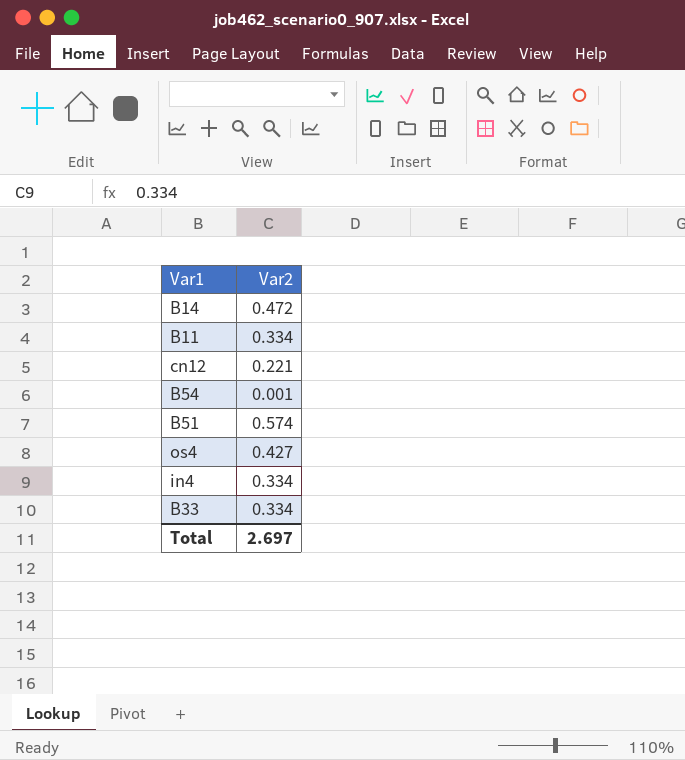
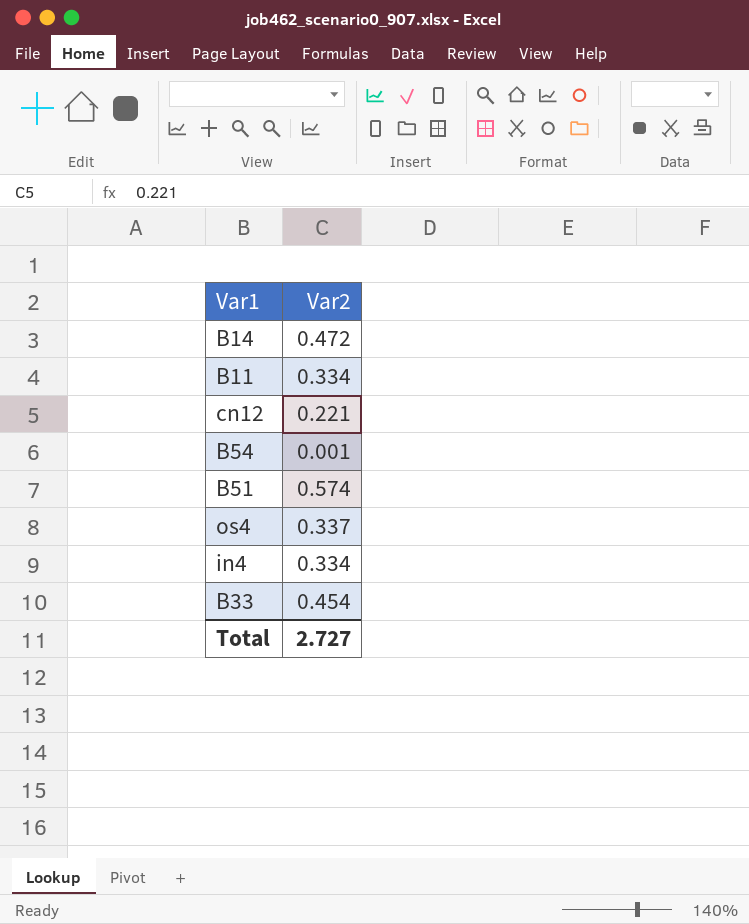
os4 | Var2: 0.427 -> 0.337
B33 | Var2: 0.334 -> 0.454
Total | Var2: 2.697 -> 2.727

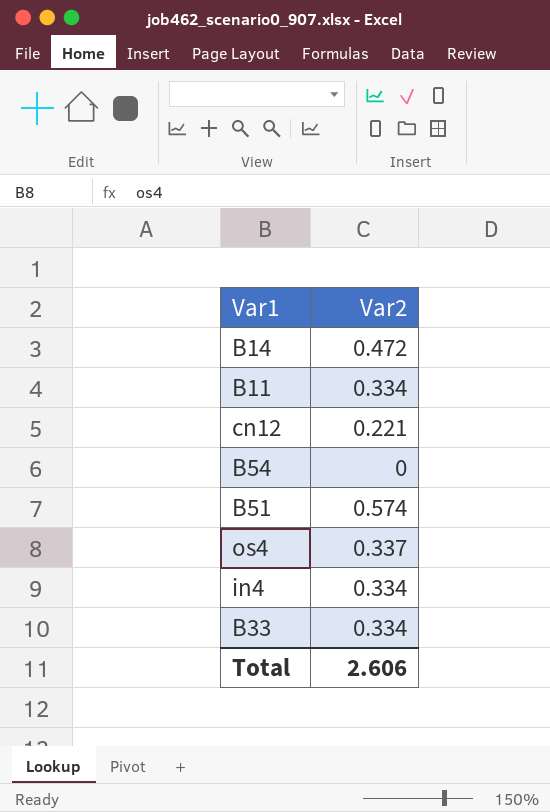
B54 | Var2: 0.001 -> 0
B33 | Var2: 0.454 -> 0.334
Total | Var2: 2.727 -> 2.606

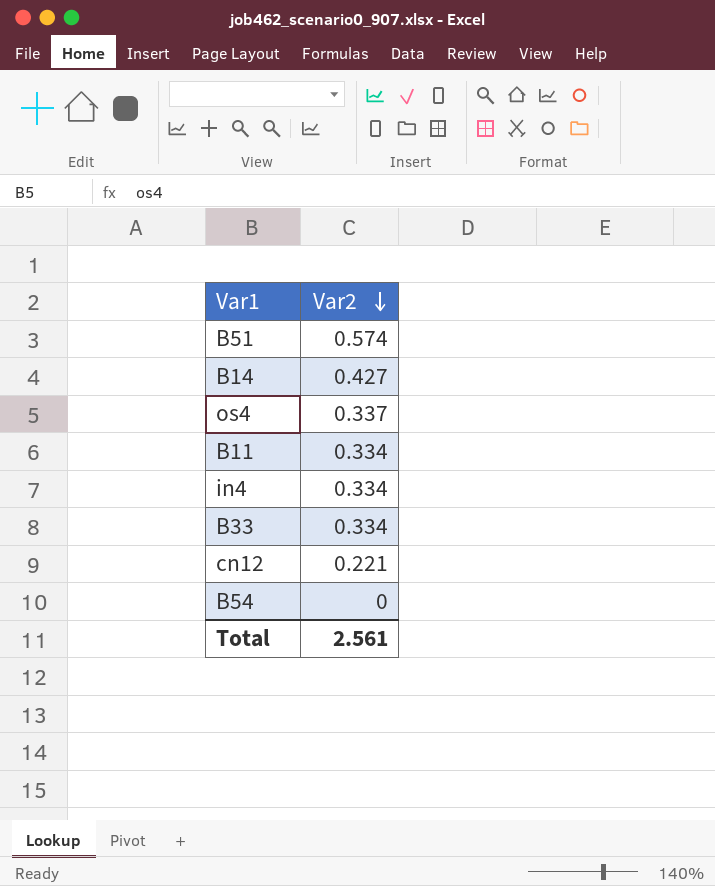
row order: none -> Var2 descending
B14 | Var2: 0.472 -> 0.427
Total | Var2: 2.606 -> 2.561

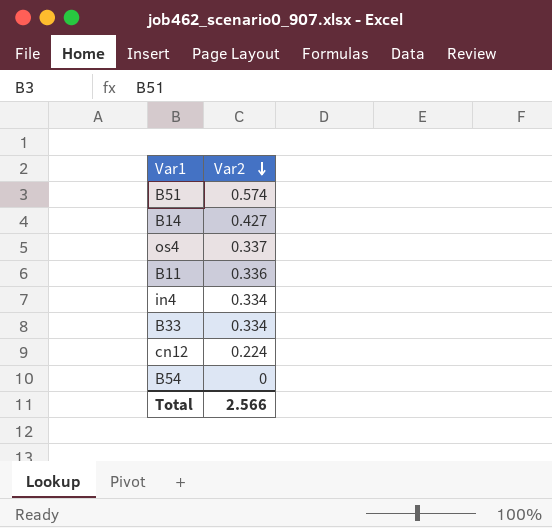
B11 | Var2: 0.334 -> 0.336
cn12 | Var2: 0.221 -> 0.224
Total | Var2: 2.561 -> 2.566

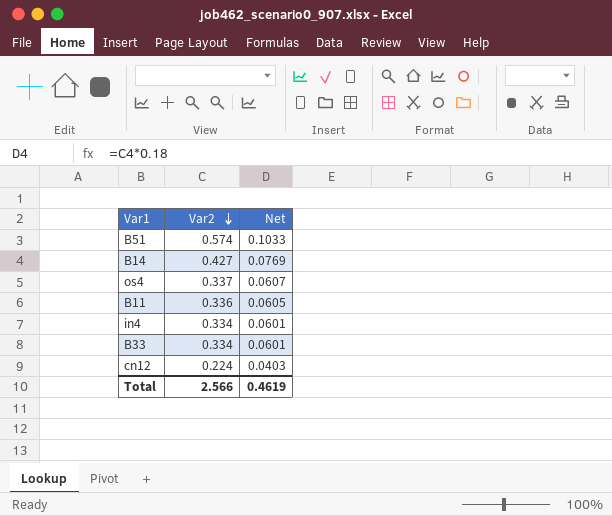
column Net | formula: none -> [Var2] * 0.18
row B54: 0 -> none

